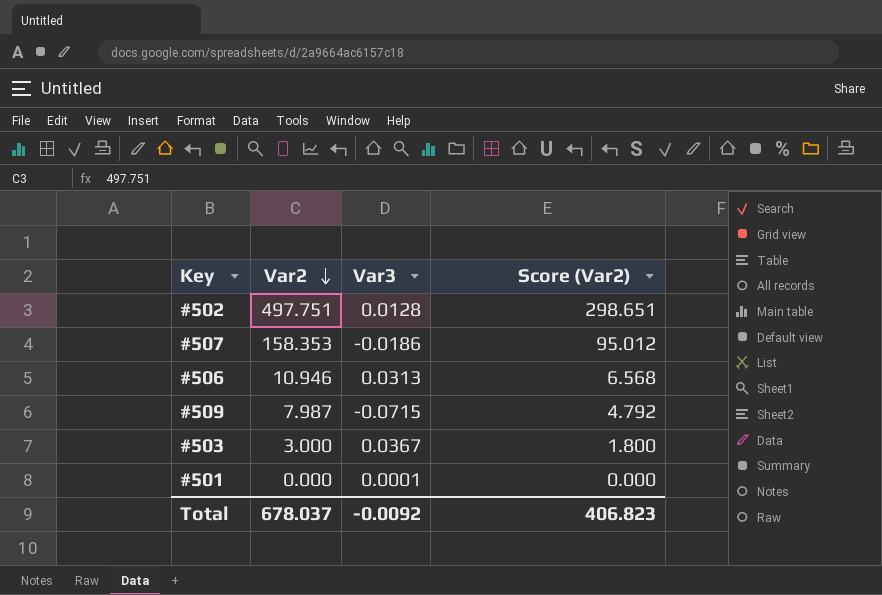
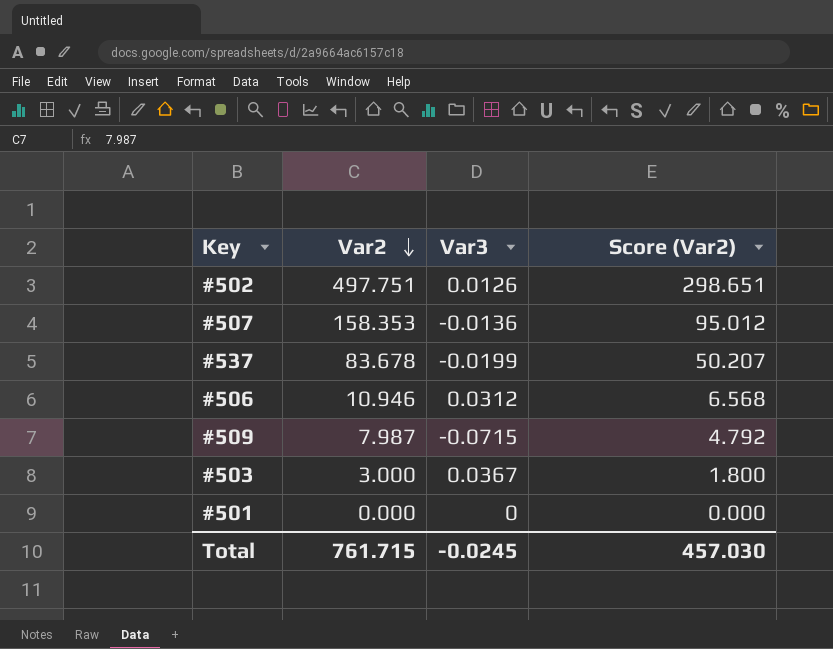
#502 | Var3: 0.0128 -> 0.0126
#507 | Var3: -0.0186 -> -0.0136
row #537: none -> 83.678 | -0.0199 | 50.207
#506 | Var3: 0.0313 -> 0.0312
#501 | Var3: 0.0001 -> 0
Total | Var2: 678.037 -> 761.715
Total | Var3: -0.0092 -> -0.0245
Total | Score (Var2): 406.823 -> 457.030

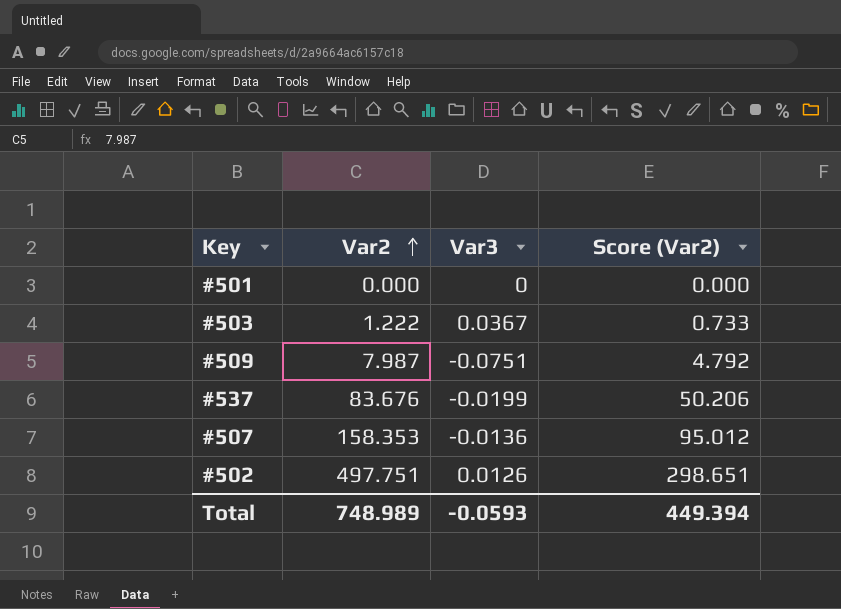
row order: Var2 descending -> Var2 ascending
row #506: 10.946 | 0.0312 | 6.568 -> none
#503 | Var2: 3.000 -> 1.222
#503 | Score (Var2): 1.800 -> 0.733
#509 | Var3: -0.0715 -> -0.0751
#537 | Var2: 83.678 -> 83.676
#537 | Score (Var2): 50.207 -> 50.206
Total | Var2: 761.715 -> 748.989
Total | Var3: -0.0245 -> -0.0593
Total | Score (Var2): 457.030 -> 449.394

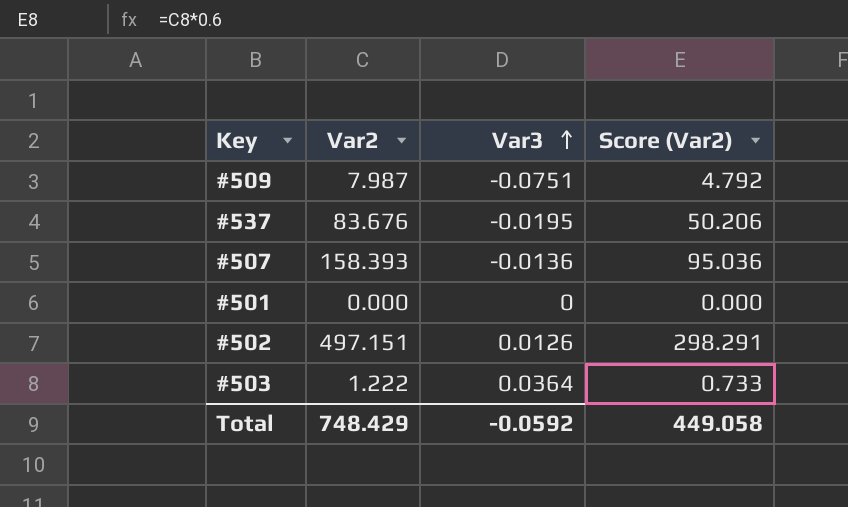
row order: Var2 ascending -> Var3 ascending
#537 | Var3: -0.0199 -> -0.0195
#507 | Var2: 158.353 -> 158.393
#507 | Score (Var2): 95.012 -> 95.036
#502 | Var2: 497.751 -> 497.151
#502 | Score (Var2): 298.651 -> 298.291
#503 | Var3: 0.0367 -> 0.0364
Total | Var2: 748.989 -> 748.429
Total | Var3: -0.0593 -> -0.0592
Total | Score (Var2): 449.394 -> 449.058

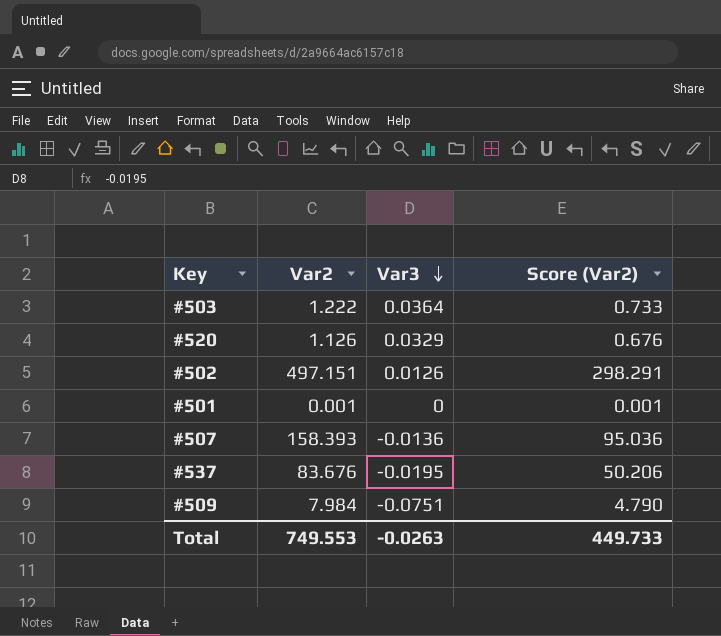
row order: Var3 ascending -> Var3 descending
row #520: none -> 1.126 | 0.0329 | 0.676
#501 | Var2: 0.000 -> 0.001
#501 | Score (Var2): 0.000 -> 0.001
#509 | Var2: 7.987 -> 7.984
#509 | Score (Var2): 4.792 -> 4.790
Total | Var2: 748.429 -> 749.553
Total | Var3: -0.0592 -> -0.0263
Total | Score (Var2): 449.058 -> 449.733

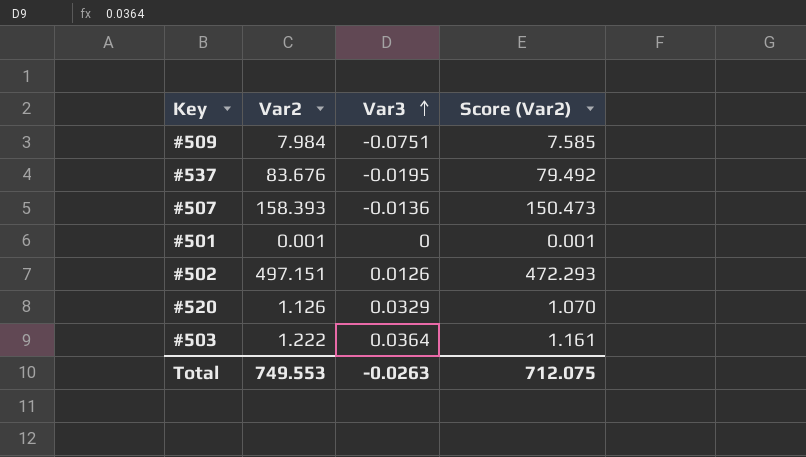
row order: Var3 descending -> Var3 ascending
column Score (Var2) | formula: [Var2] * 0.6 -> [Var2] * 0.95
Total | Score (Var2): 449.733 -> 712.075

